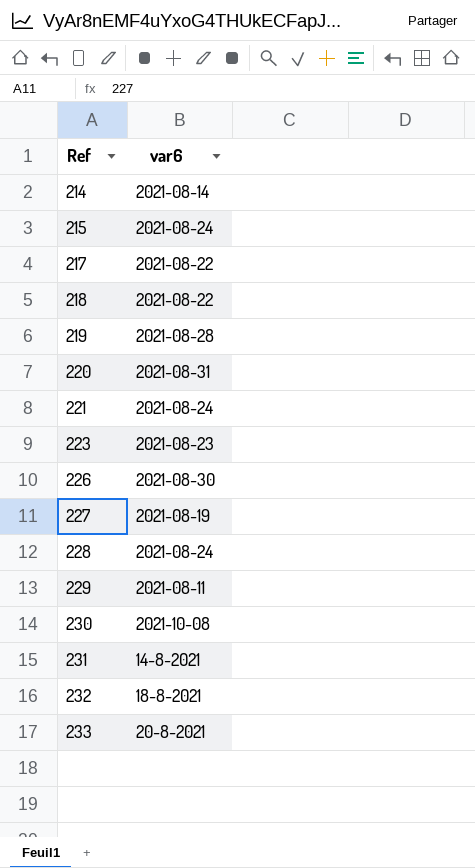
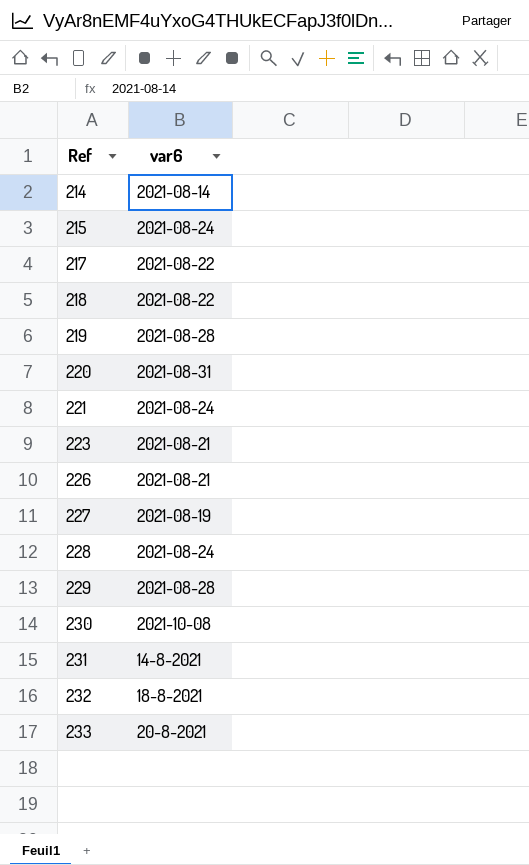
223 | var6: 2021-08-23 -> 2021-08-21
226 | var6: 2021-08-30 -> 2021-08-21
229 | var6: 2021-08-11 -> 2021-08-28

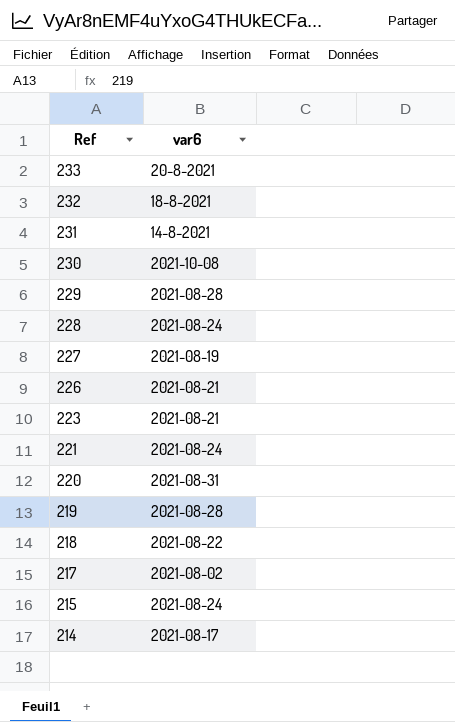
row order: Ref ascending -> Ref descending
217 | var6: 2021-08-22 -> 2021-08-02
214 | var6: 2021-08-14 -> 2021-08-17

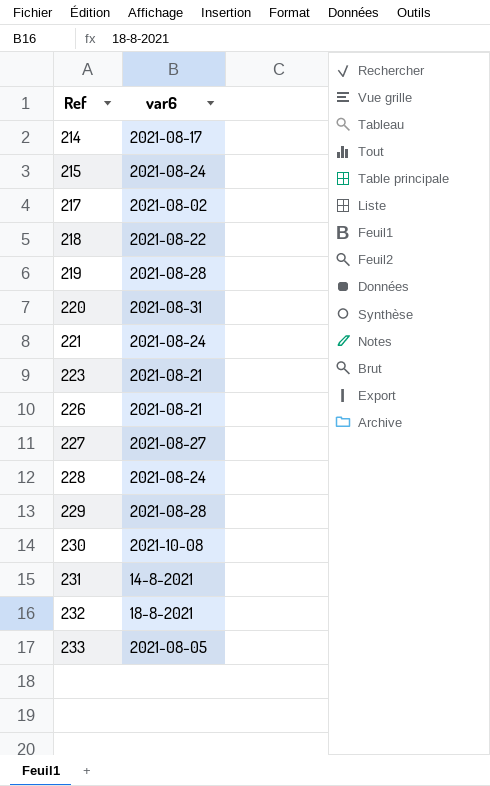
row order: Ref descending -> Ref ascending
227 | var6: 2021-08-19 -> 2021-08-27
233 | var6: 20-8-2021 -> 2021-08-05

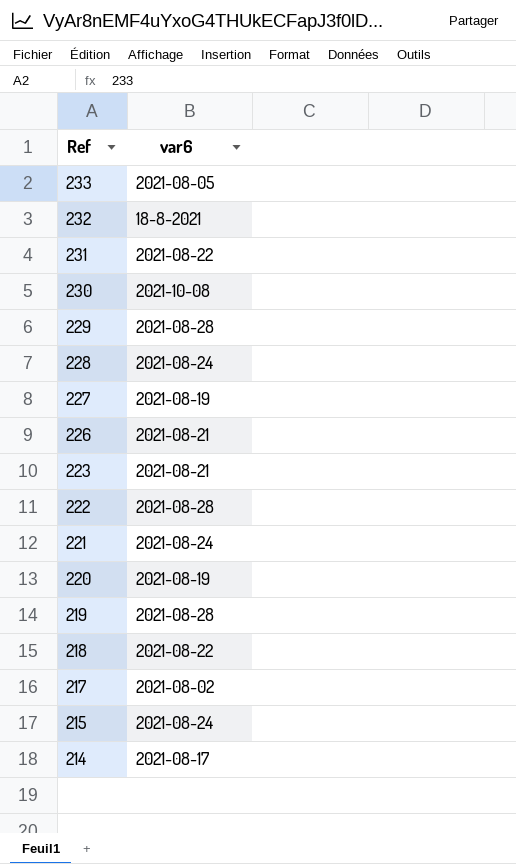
row order: Ref ascending -> Ref descending
231 | var6: 14-8-2021 -> 2021-08-22
227 | var6: 2021-08-27 -> 2021-08-19
row 222: none -> 2021-08-28
220 | var6: 2021-08-31 -> 2021-08-19

